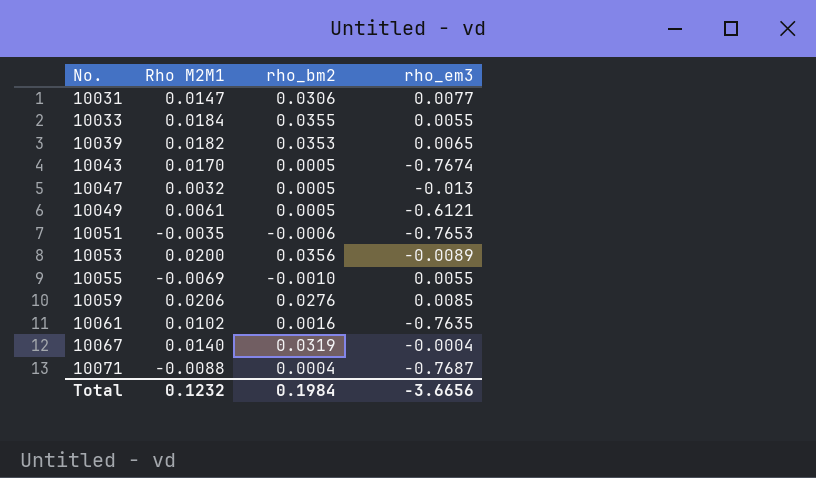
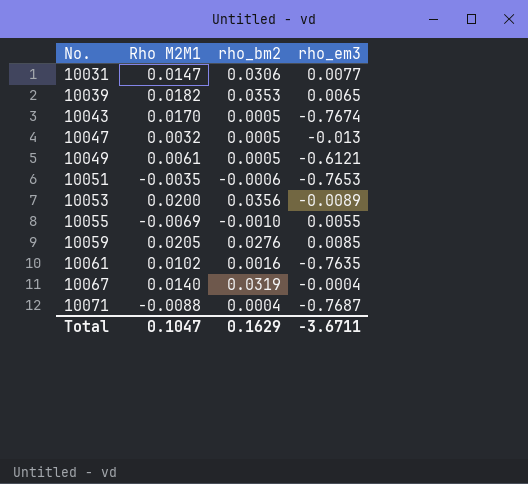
row 10033: 0.0184 | 0.0355 | 0.0055 -> none
10059 | Rho M2M1: 0.0206 -> 0.0205
Total | Rho M2M1: 0.1232 -> 0.1047
Total | rho_bm2: 0.1984 -> 0.1629
Total | rho_em3: -3.6656 -> -3.6711

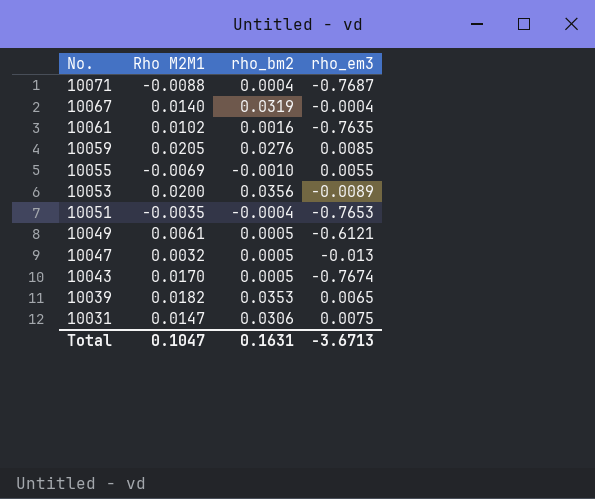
row order: No. ascending -> No. descending
10051 | rho_bm2: -0.0006 -> -0.0004
10031 | rho_em3: 0.0077 -> 0.0075
Total | rho_bm2: 0.1629 -> 0.1631
Total | rho_em3: -3.6711 -> -3.6713

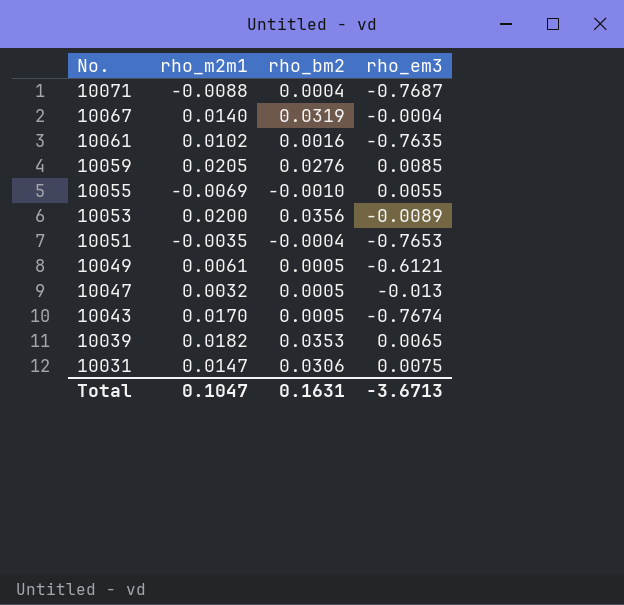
column name: Rho M2M1 -> rho_m2m1

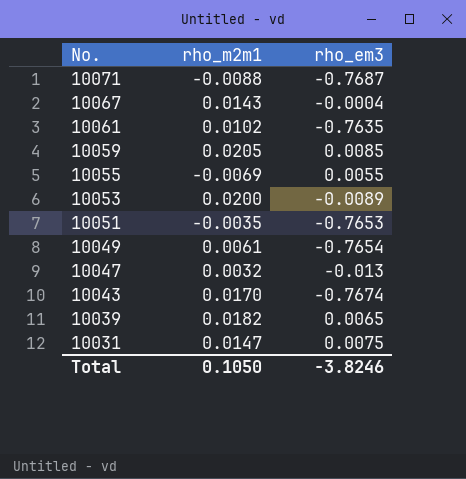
column rho_bm2 | position: 3 -> none
10067 | rho_m2m1: 0.0140 -> 0.0143
10049 | rho_em3: -0.6121 -> -0.7654
Total | rho_m2m1: 0.1047 -> 0.1050
Total | rho_em3: -3.6713 -> -3.8246

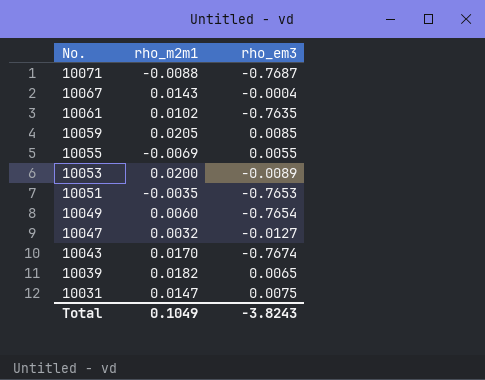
10049 | rho_m2m1: 0.0061 -> 0.0060
10047 | rho_em3: -0.013 -> -0.0127
Total | rho_m2m1: 0.1050 -> 0.1049
Total | rho_em3: -3.8246 -> -3.8243

